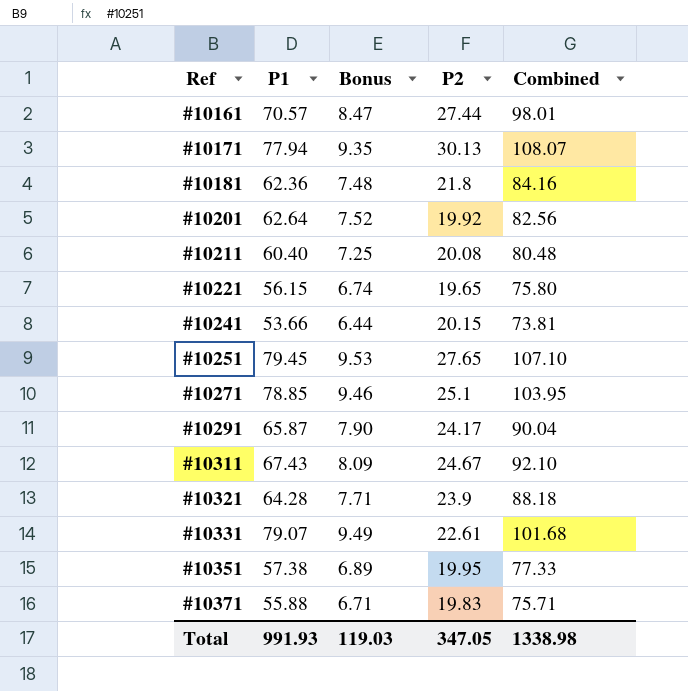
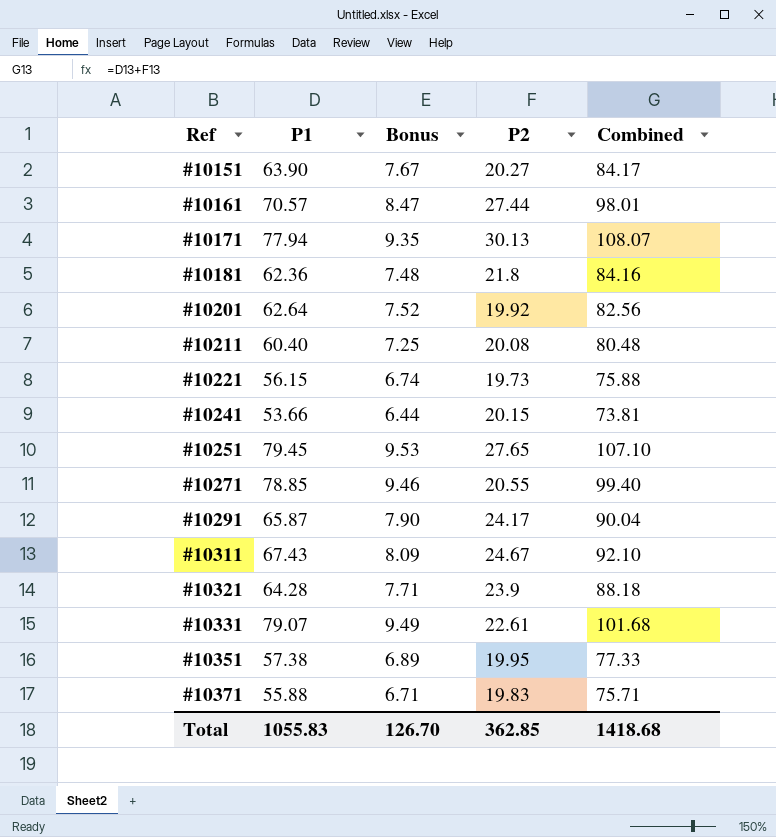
row #10151: none -> 63.90 | 7.67 | 20.27 | 84.17
#10221 | P2: 19.65 -> 19.73
#10221 | Combined: 75.80 -> 75.88
#10271 | P2: 25.1 -> 20.55
#10271 | Combined: 103.95 -> 99.40
Total | P1: 991.93 -> 1055.83
Total | Bonus: 119.03 -> 126.70
Total | P2: 347.05 -> 362.85
Total | Combined: 1338.98 -> 1418.68

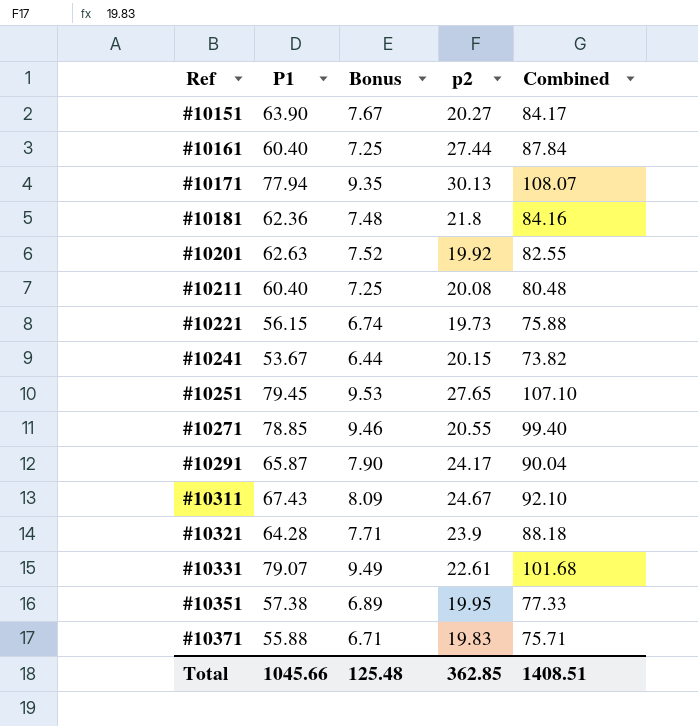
column name: P2 -> p2
#10161 | P1: 70.57 -> 60.40
#10161 | Bonus: 8.47 -> 7.25
#10161 | Combined: 98.01 -> 87.84
#10201 | P1: 62.64 -> 62.63
#10201 | Combined: 82.56 -> 82.55
#10241 | P1: 53.66 -> 53.67
#10241 | Combined: 73.81 -> 73.82
Total | P1: 1055.83 -> 1045.66
Total | Bonus: 126.70 -> 125.48
Total | Combined: 1418.68 -> 1408.51

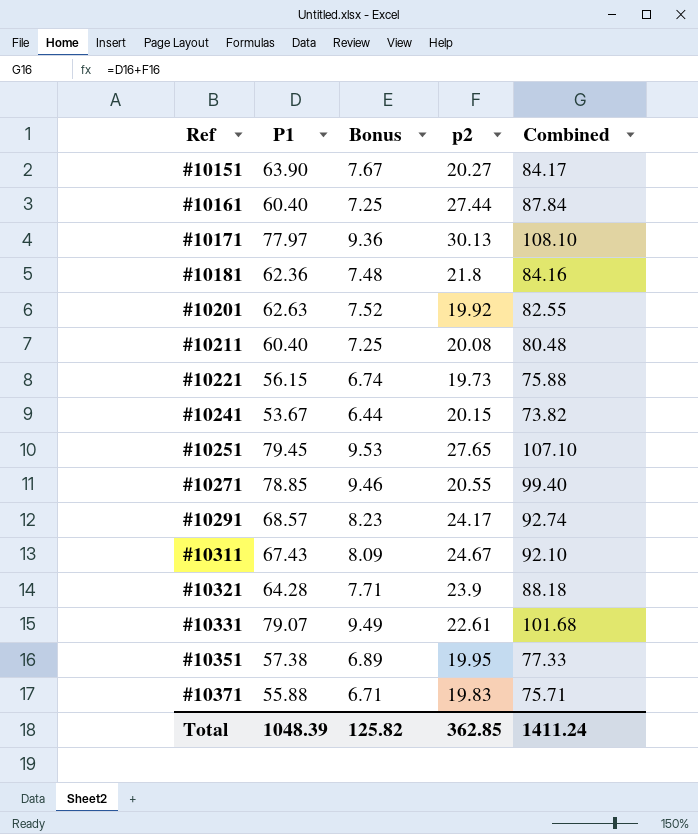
#10171 | P1: 77.94 -> 77.97
#10171 | Bonus: 9.35 -> 9.36
#10171 | Combined: 108.07 -> 108.10
#10291 | P1: 65.87 -> 68.57
#10291 | Bonus: 7.90 -> 8.23
#10291 | Combined: 90.04 -> 92.74
Total | P1: 1045.66 -> 1048.39
Total | Bonus: 125.48 -> 125.82
Total | Combined: 1408.51 -> 1411.24

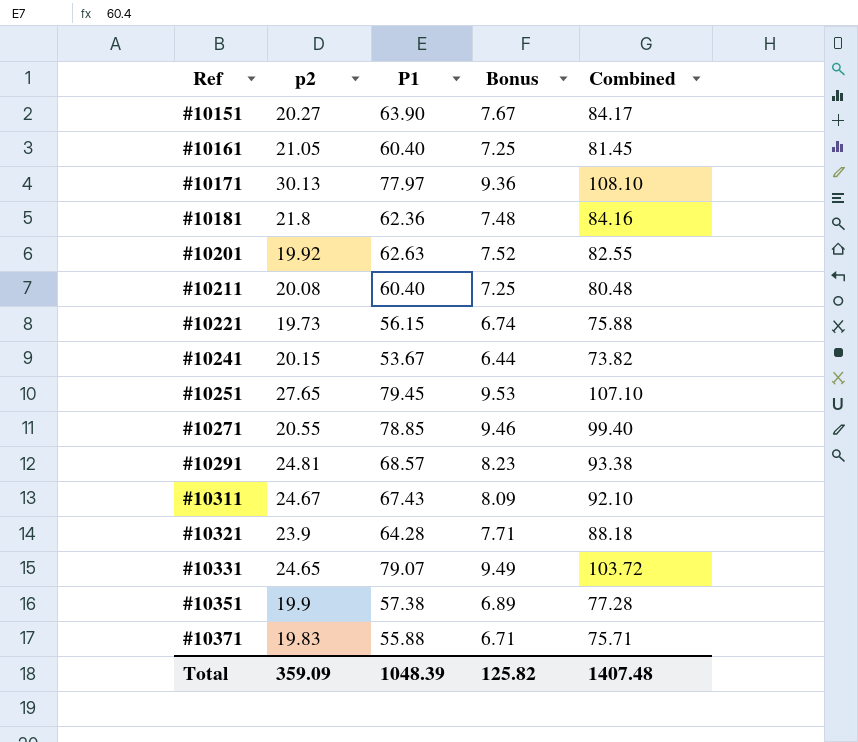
column p2 | position: 4 -> 2
#10161 | p2: 27.44 -> 21.05
#10161 | Combined: 87.84 -> 81.45
#10291 | p2: 24.17 -> 24.81
#10291 | Combined: 92.74 -> 93.38
#10331 | p2: 22.61 -> 24.65
#10331 | Combined: 101.68 -> 103.72
#10351 | p2: 19.95 -> 19.9
#10351 | Combined: 77.33 -> 77.28
Total | p2: 362.85 -> 359.09
Total | Combined: 1411.24 -> 1407.48

